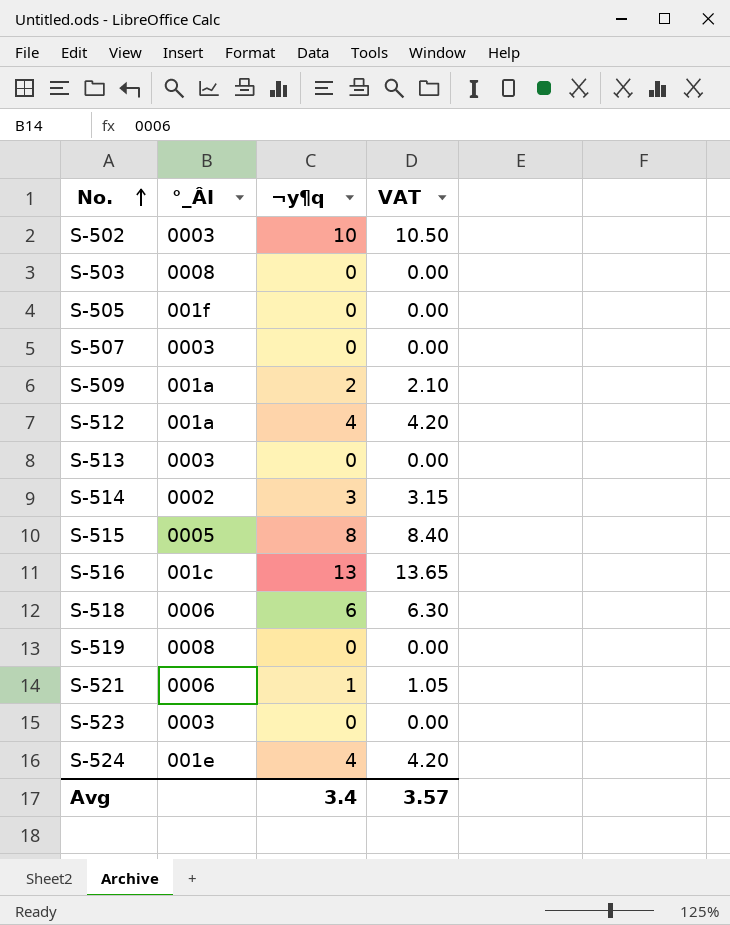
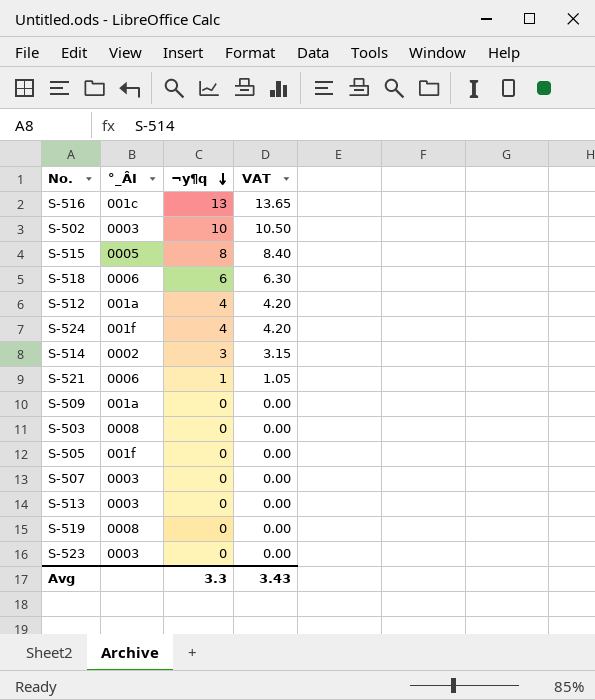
row order: No. ascending -> ¬y¶q descending
S-524 | °_ÂI: 001e -> 001f
S-509 | ¬y¶q: 2 -> 0
S-509 | VAT: 2.10 -> 0.00
Avg | ¬y¶q: 3.4 -> 3.3
Avg | VAT: 3.57 -> 3.43

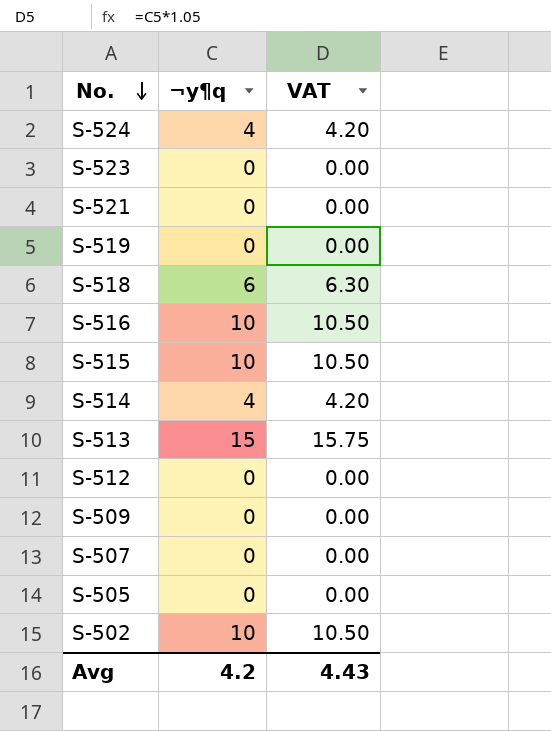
row order: ¬y¶q descending -> No. descending
column °_ÂI | position: 2 -> none
row S-503: 0008 | 0 | 0.00 -> none
S-521 | ¬y¶q: 1 -> 0
S-521 | VAT: 1.05 -> 0.00
S-516 | ¬y¶q: 13 -> 10
S-516 | VAT: 13.65 -> 10.50
S-515 | ¬y¶q: 8 -> 10
S-515 | VAT: 8.40 -> 10.50
S-514 | ¬y¶q: 3 -> 4
S-514 | VAT: 3.15 -> 4.20
S-513 | ¬y¶q: 0 -> 15
S-513 | VAT: 0.00 -> 15.75
S-512 | ¬y¶q: 4 -> 0
S-512 | VAT: 4.20 -> 0.00
Avg | ¬y¶q: 3.3 -> 4.2
Avg | VAT: 3.43 -> 4.43

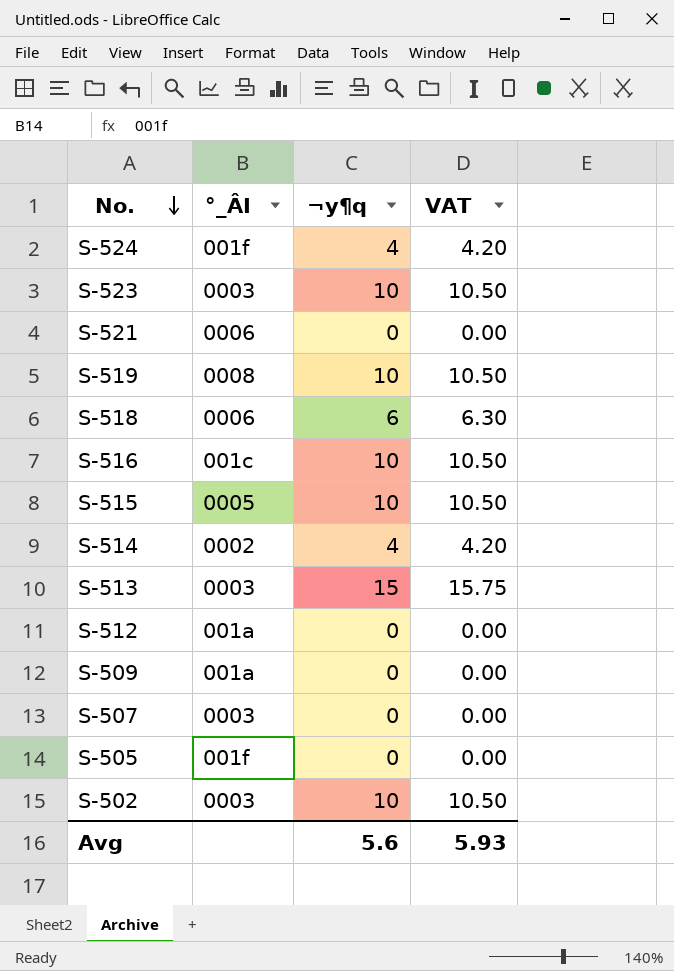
column °_ÂI | position: none -> 2
S-523 | ¬y¶q: 0 -> 10
S-523 | VAT: 0.00 -> 10.50
S-519 | ¬y¶q: 0 -> 10
S-519 | VAT: 0.00 -> 10.50
Avg | ¬y¶q: 4.2 -> 5.6
Avg | VAT: 4.43 -> 5.93

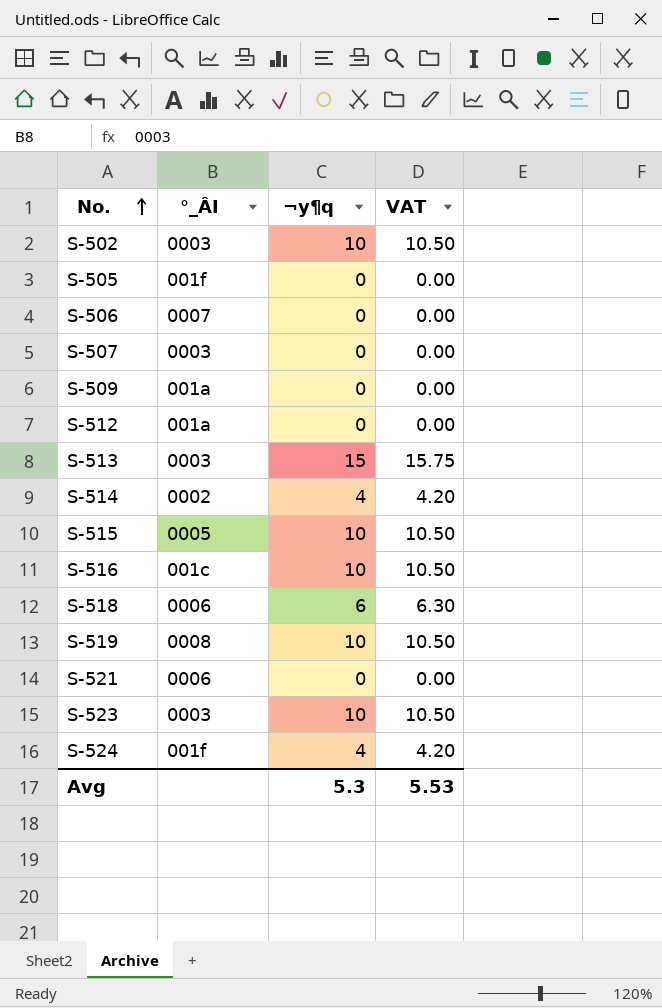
row order: No. descending -> No. ascending
row S-506: none -> 0007 | 0 | 0.00
Avg | ¬y¶q: 5.6 -> 5.3
Avg | VAT: 5.93 -> 5.53

